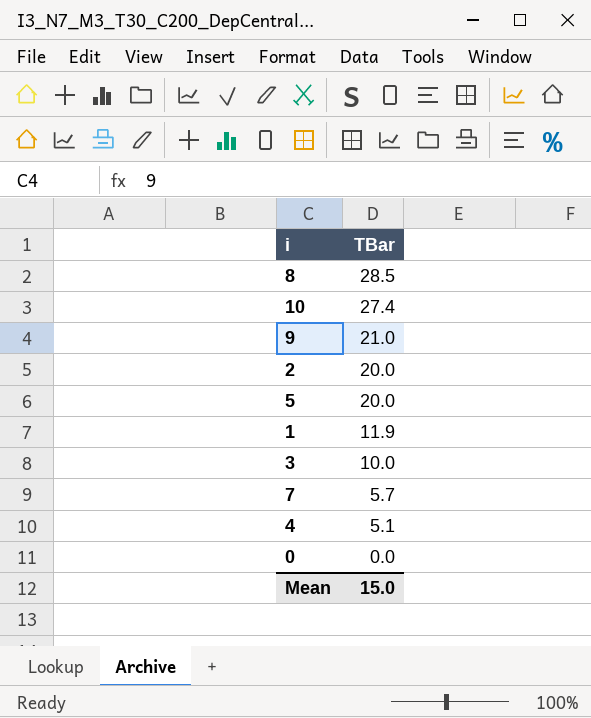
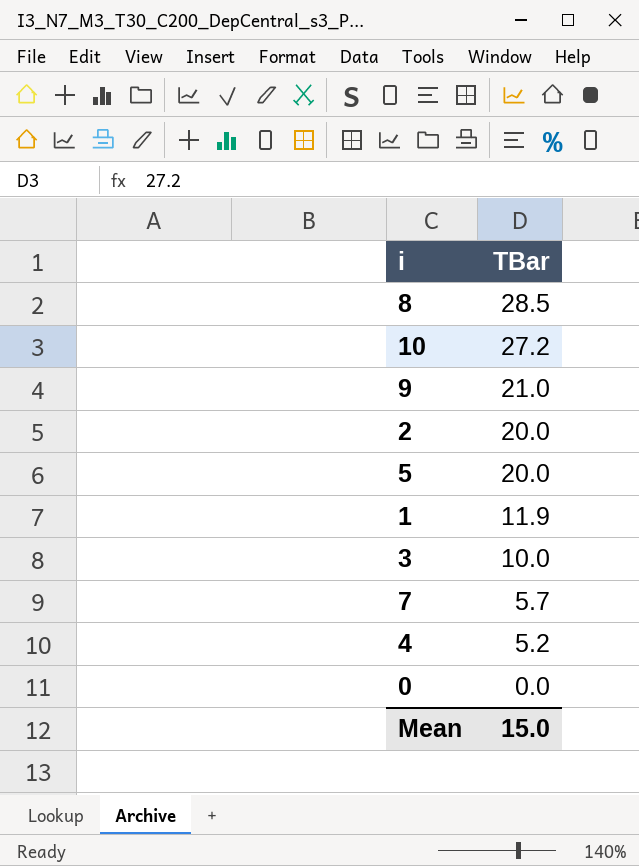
10 | TBar: 27.4 -> 27.2
4 | TBar: 5.1 -> 5.2

